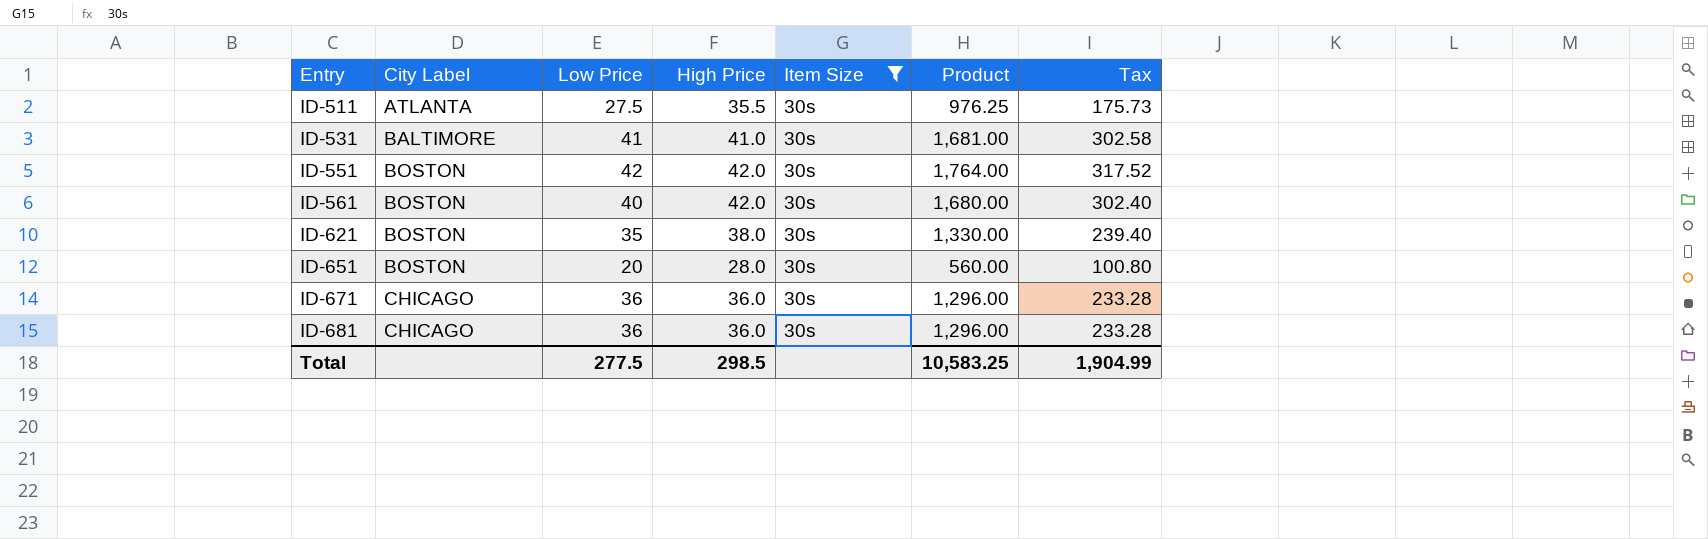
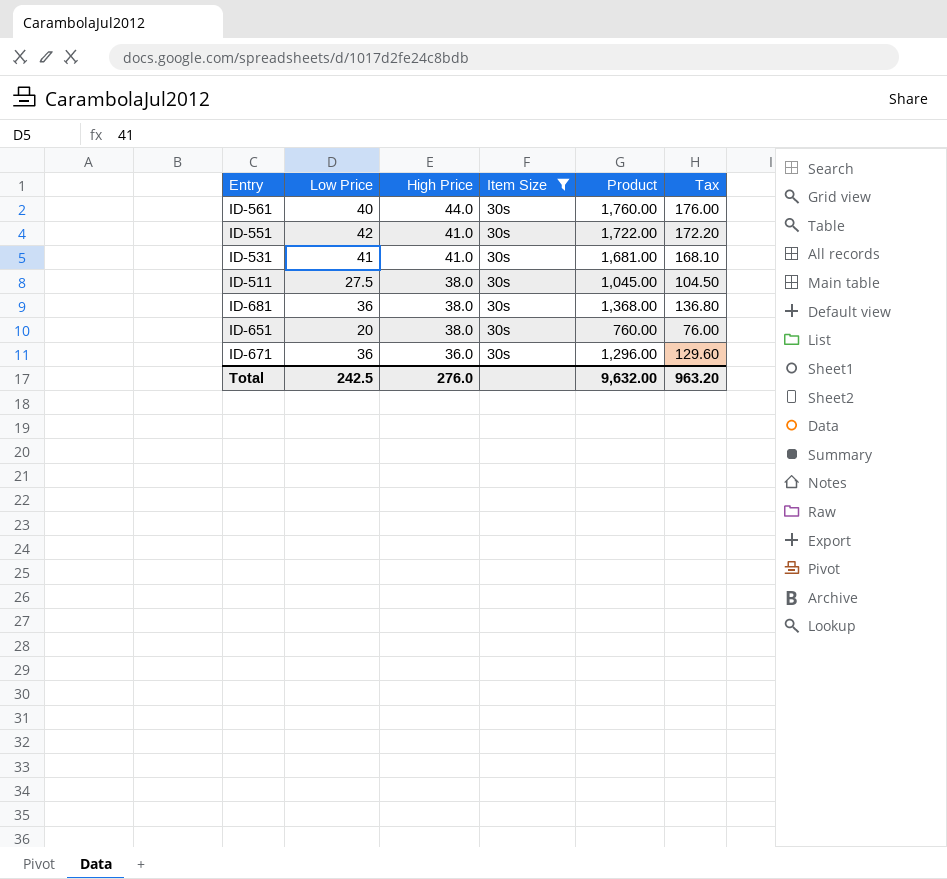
row order: Entry ascending -> High Price descending
column City Label | position: 2 -> none
column Tax | formula: [Product] * 0.18 -> [Product] * 0.1
row ID-621: BOSTON | 35 | 38.0 | 30s | 1,330.00 | 239.40 -> none
ID-561 | High Price: 42.0 -> 44.0
ID-561 | Product: 1,680.00 -> 1,760.00
ID-551 | High Price: 42.0 -> 41.0
ID-551 | Product: 1,764.00 -> 1,722.00
ID-511 | High Price: 35.5 -> 38.0
ID-511 | Product: 976.25 -> 1,045.00
ID-681 | High Price: 36.0 -> 38.0
ID-681 | Product: 1,296.00 -> 1,368.00
ID-651 | High Price: 28.0 -> 38.0
ID-651 | Product: 560.00 -> 760.00
Total | Low Price: 277.5 -> 242.5
Total | High Price: 298.5 -> 276.0
Total | Product: 10,583.25 -> 9,632.00
Total | Tax: 1,904.99 -> 963.20

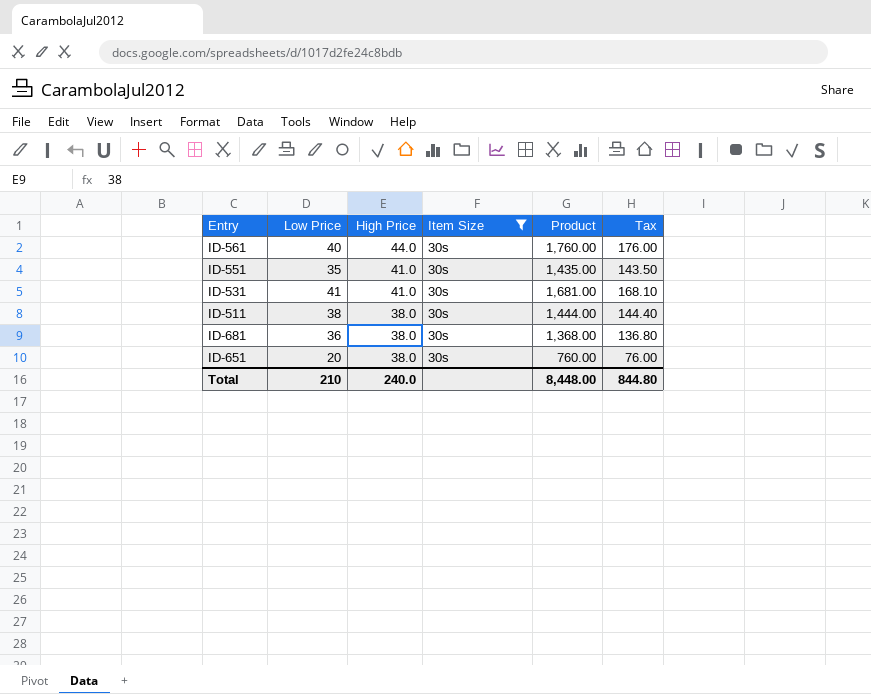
row ID-671: 36 | 36.0 | 30s | 1,296.00 | 129.60 -> none
ID-551 | Low Price: 42 -> 35
ID-551 | Product: 1,722.00 -> 1,435.00
ID-551 | Tax: 172.20 -> 143.50
ID-511 | Low Price: 27.5 -> 38
ID-511 | Product: 1,045.00 -> 1,444.00
ID-511 | Tax: 104.50 -> 144.40
Total | Low Price: 242.5 -> 210
Total | High Price: 276.0 -> 240.0
Total | Product: 9,632.00 -> 8,448.00
Total | Tax: 963.20 -> 844.80

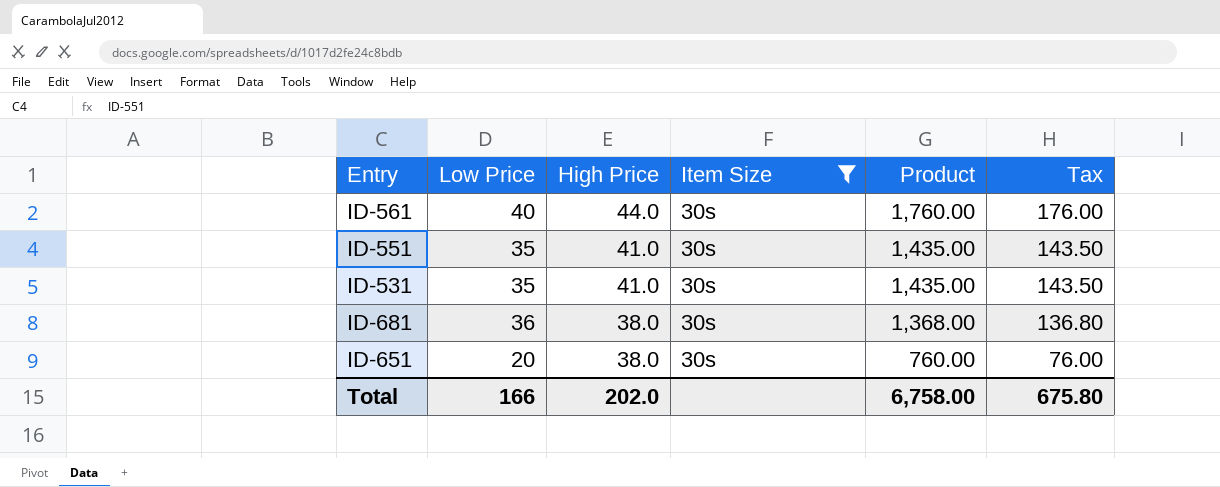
row ID-511: 38 | 38.0 | 30s | 1,444.00 | 144.40 -> none
ID-531 | Low Price: 41 -> 35
ID-531 | Product: 1,681.00 -> 1,435.00
ID-531 | Tax: 168.10 -> 143.50
Total | Low Price: 210 -> 166
Total | High Price: 240.0 -> 202.0
Total | Product: 8,448.00 -> 6,758.00
Total | Tax: 844.80 -> 675.80

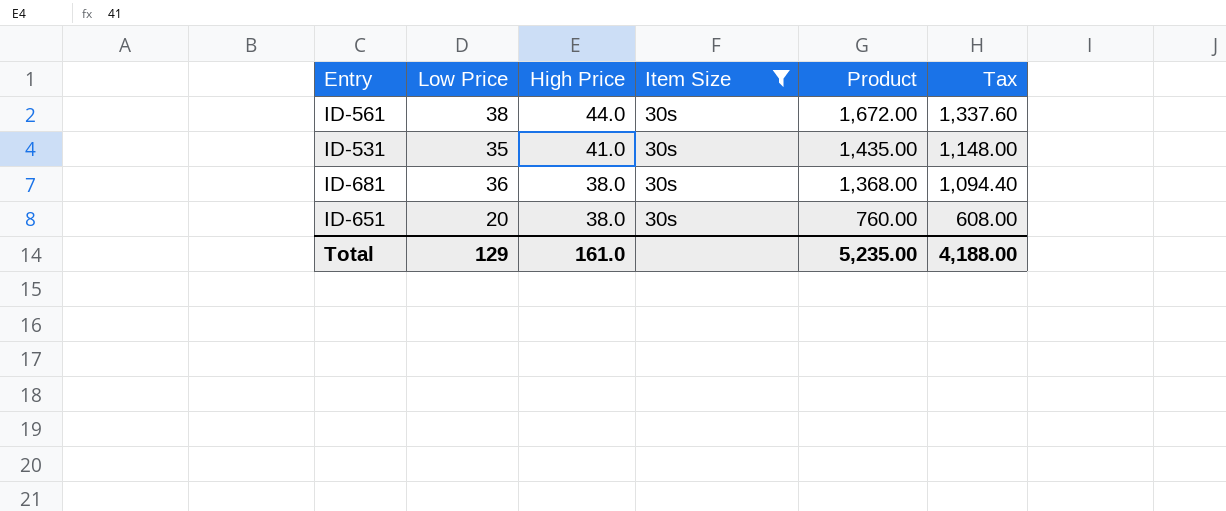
column Tax | formula: [Product] * 0.1 -> [Product] * 0.8
row ID-551: 35 | 41.0 | 30s | 1,435.00 | 143.50 -> none
ID-561 | Low Price: 40 -> 38
ID-561 | Product: 1,760.00 -> 1,672.00
Total | Low Price: 166 -> 129
Total | High Price: 202.0 -> 161.0
Total | Product: 6,758.00 -> 5,235.00
Total | Tax: 675.80 -> 4,188.00

